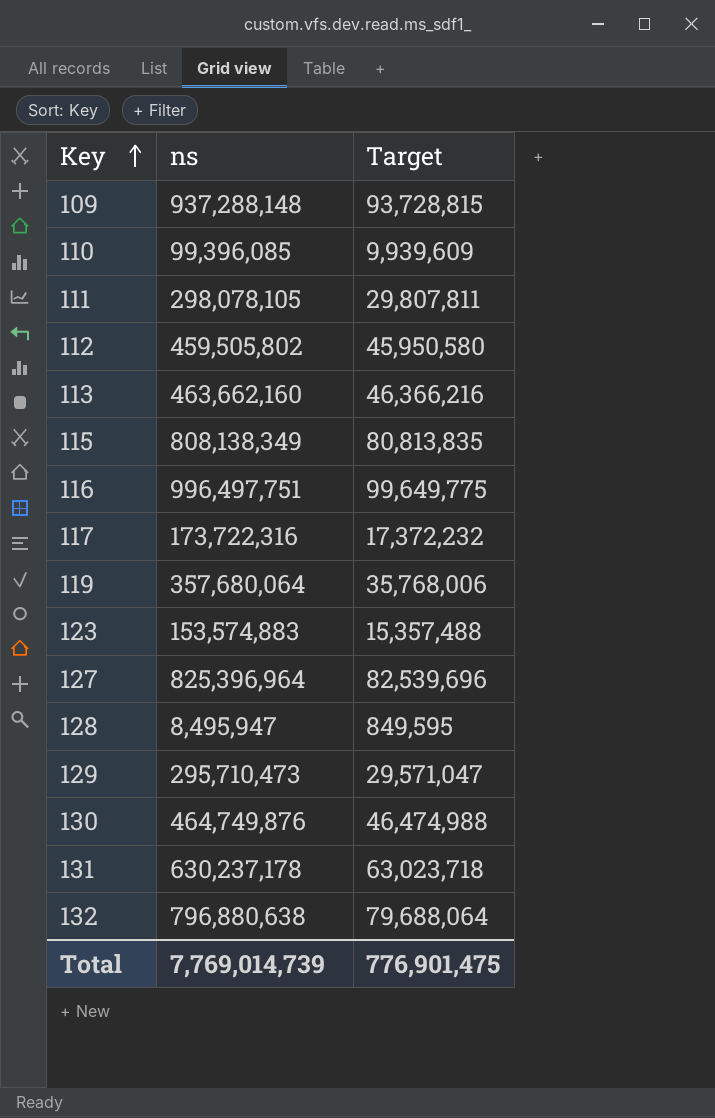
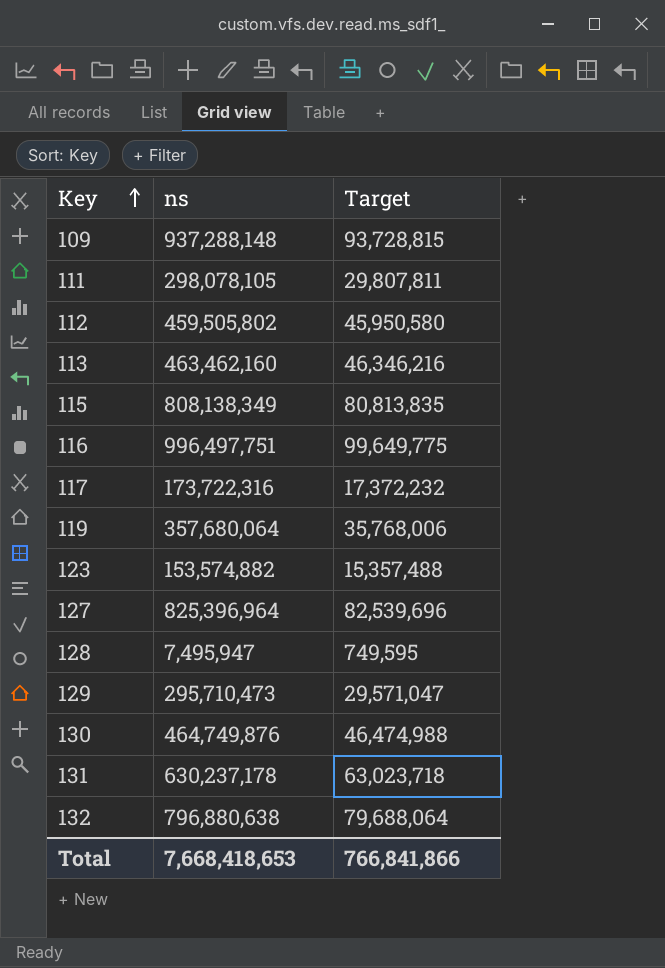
row 110: 99,396,085 | 9,939,609 -> none
113 | ns: 463,662,160 -> 463,462,160
113 | Target: 46,366,216 -> 46,346,216
123 | ns: 153,574,883 -> 153,574,882
128 | ns: 8,495,947 -> 7,495,947
128 | Target: 849,595 -> 749,595
Total | ns: 7,769,014,739 -> 7,668,418,653
Total | Target: 776,901,475 -> 766,841,866

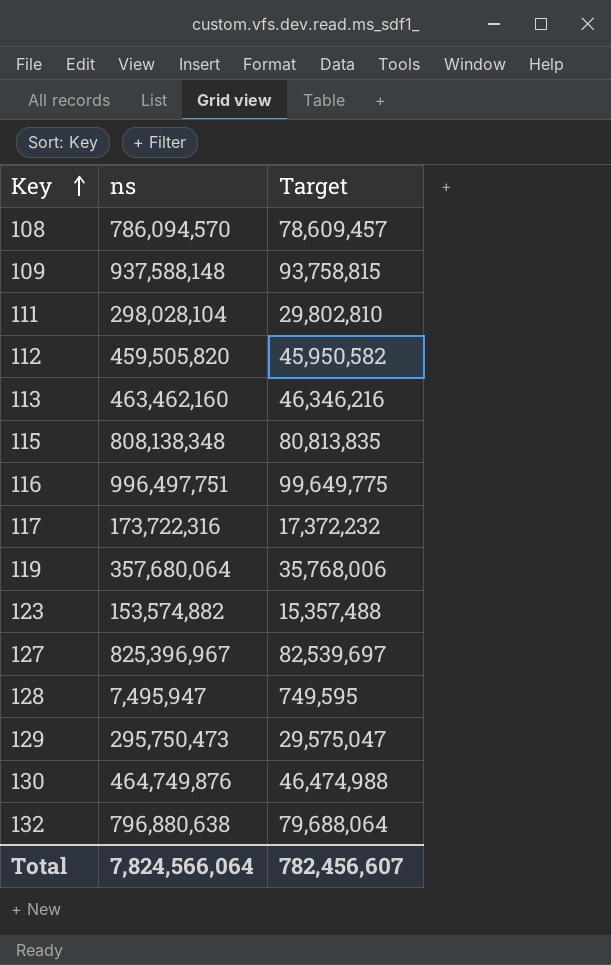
row 131: 630,237,178 | 63,023,718 -> none
row 108: none -> 786,094,570 | 78,609,457
109 | ns: 937,288,148 -> 937,588,148
109 | Target: 93,728,815 -> 93,758,815
111 | ns: 298,078,105 -> 298,028,104
111 | Target: 29,807,811 -> 29,802,810
112 | ns: 459,505,802 -> 459,505,820
112 | Target: 45,950,580 -> 45,950,582
115 | ns: 808,138,349 -> 808,138,348
127 | ns: 825,396,964 -> 825,396,967
127 | Target: 82,539,696 -> 82,539,697
129 | ns: 295,710,473 -> 295,750,473
129 | Target: 29,571,047 -> 29,575,047
Total | ns: 7,668,418,653 -> 7,824,566,064
Total | Target: 766,841,866 -> 782,456,607

